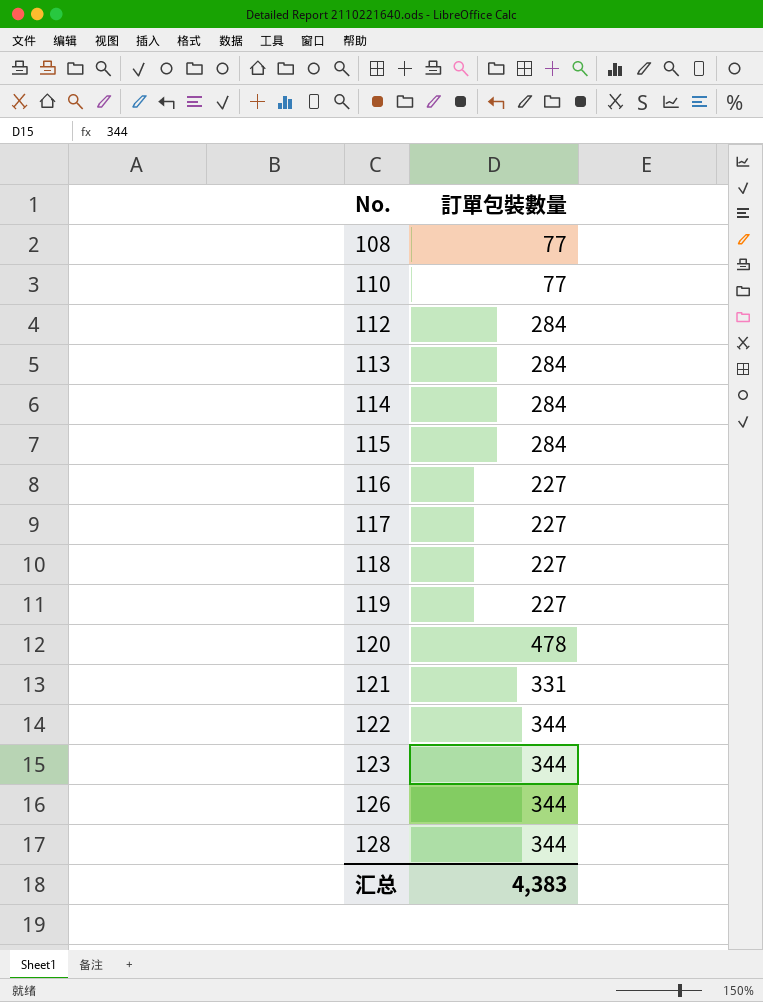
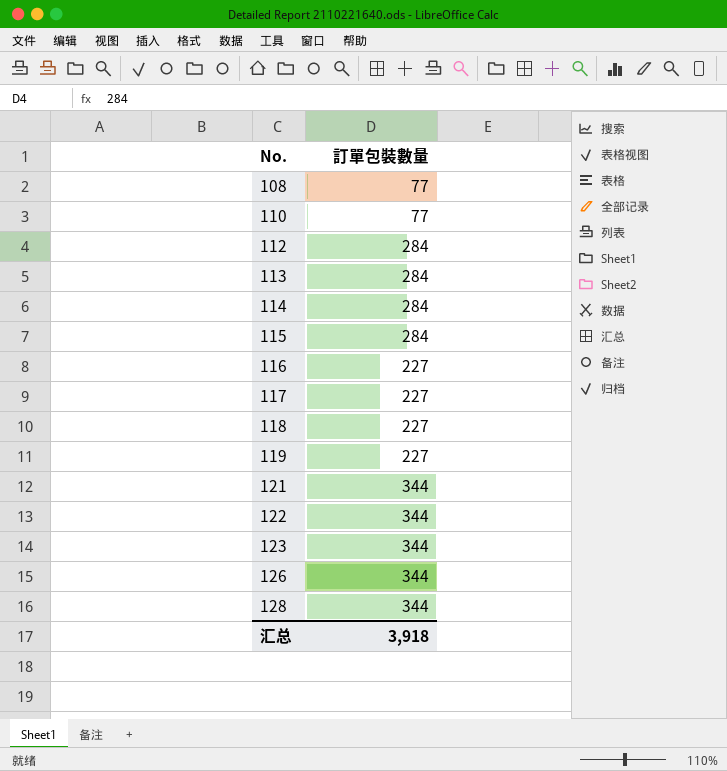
row 120: 478 -> none
121 | 訂單包裝數量: 331 -> 344
汇总 | 訂單包裝數量: 4,383 -> 3,918

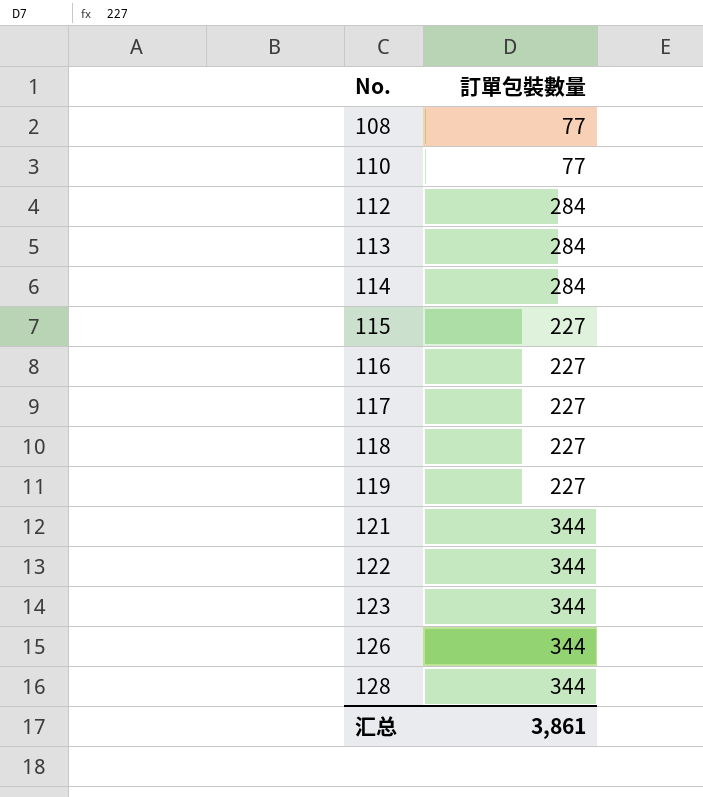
115 | 訂單包裝數量: 284 -> 227
汇总 | 訂單包裝數量: 3,918 -> 3,861

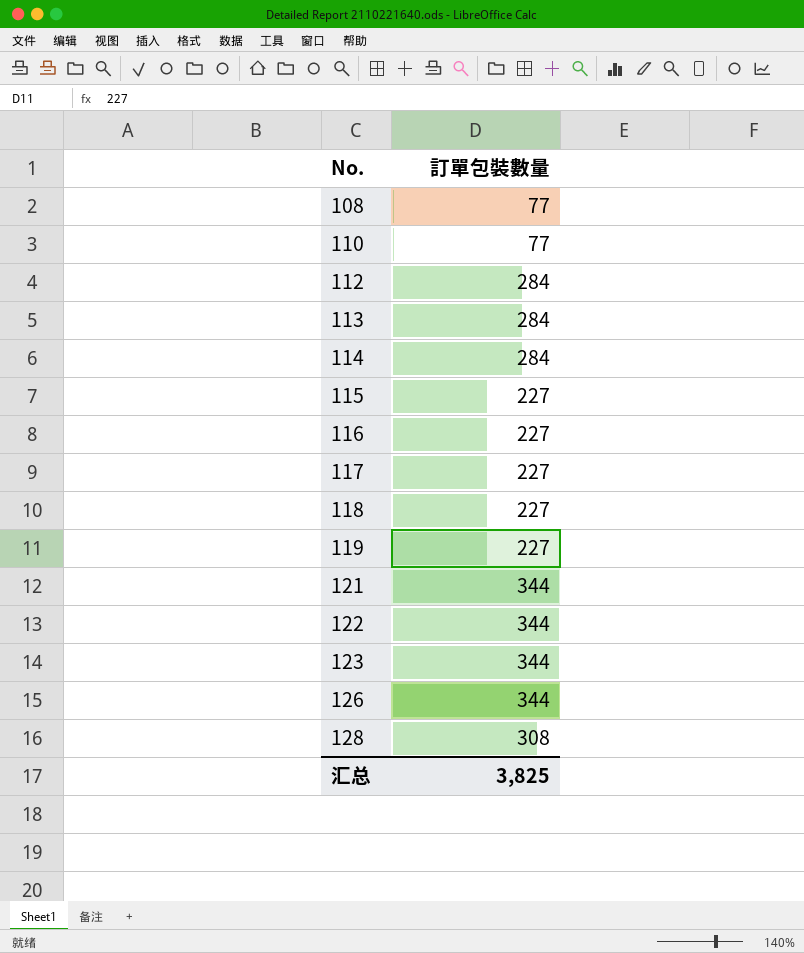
128 | 訂單包裝數量: 344 -> 308
汇总 | 訂單包裝數量: 3,861 -> 3,825

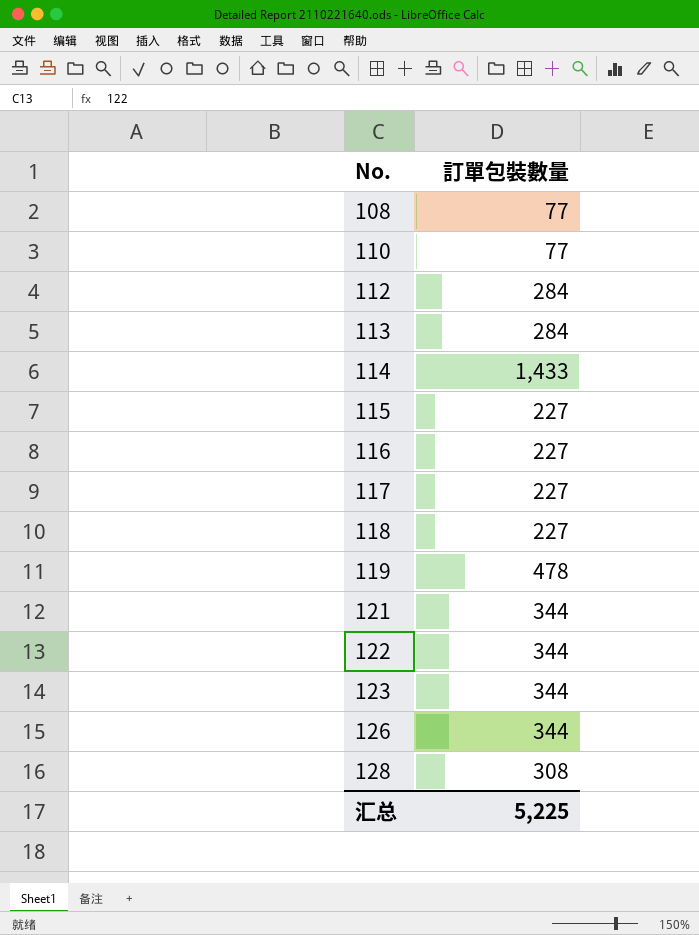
114 | 訂單包裝數量: 284 -> 1,433
119 | 訂單包裝數量: 227 -> 478
汇总 | 訂單包裝數量: 3,825 -> 5,225

